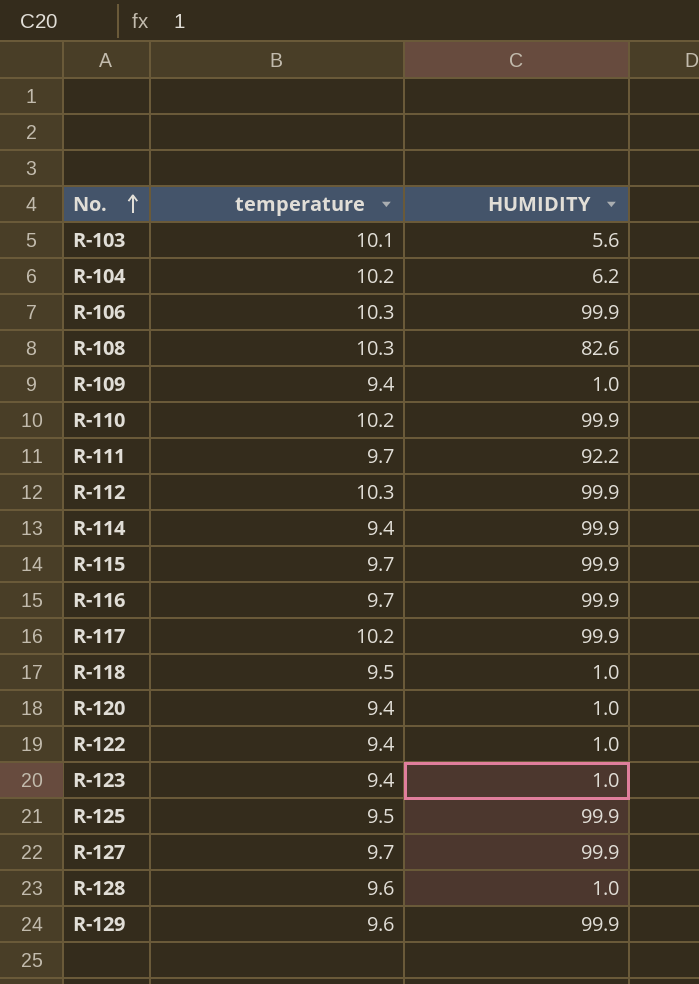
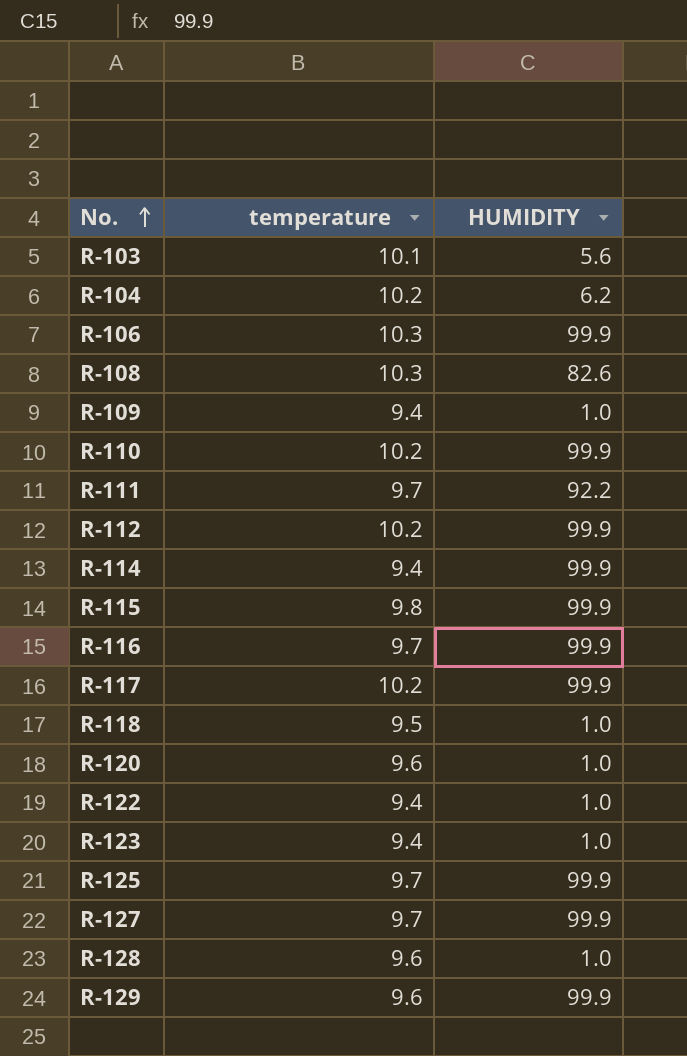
R-112 | temperature: 10.3 -> 10.2
R-115 | temperature: 9.7 -> 9.8
R-120 | temperature: 9.4 -> 9.6
R-125 | temperature: 9.5 -> 9.7

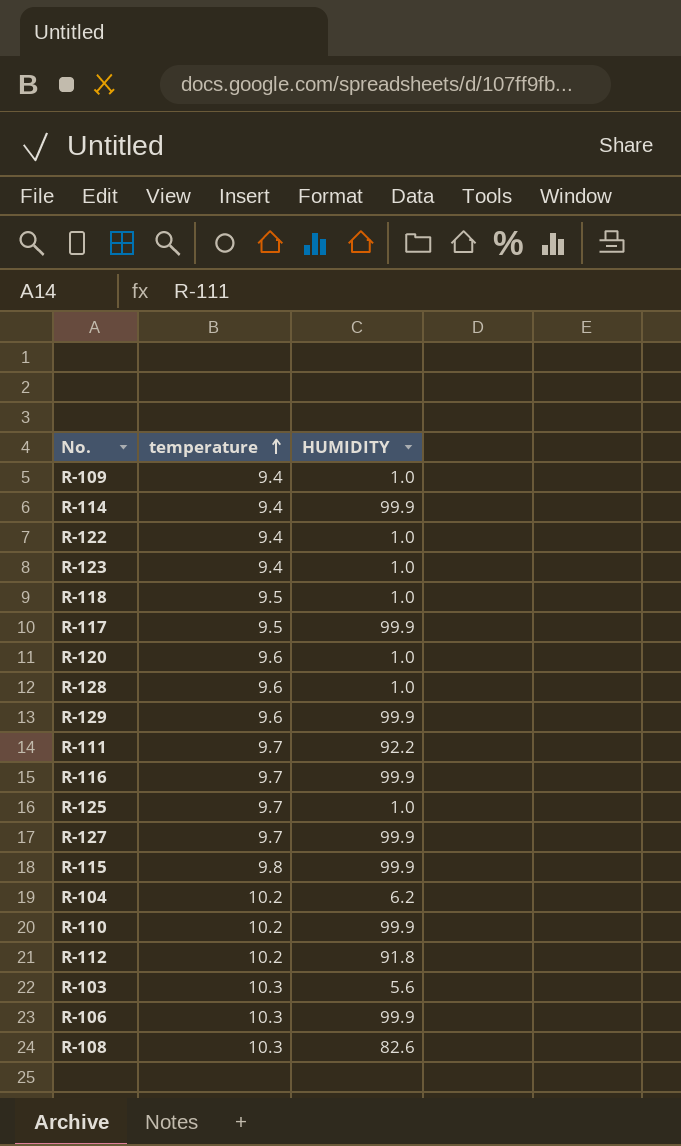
row order: No. ascending -> temperature ascending
R-117 | temperature: 10.2 -> 9.5
R-125 | HUMIDITY: 99.9 -> 1.0
R-112 | HUMIDITY: 99.9 -> 91.8
R-103 | temperature: 10.1 -> 10.3

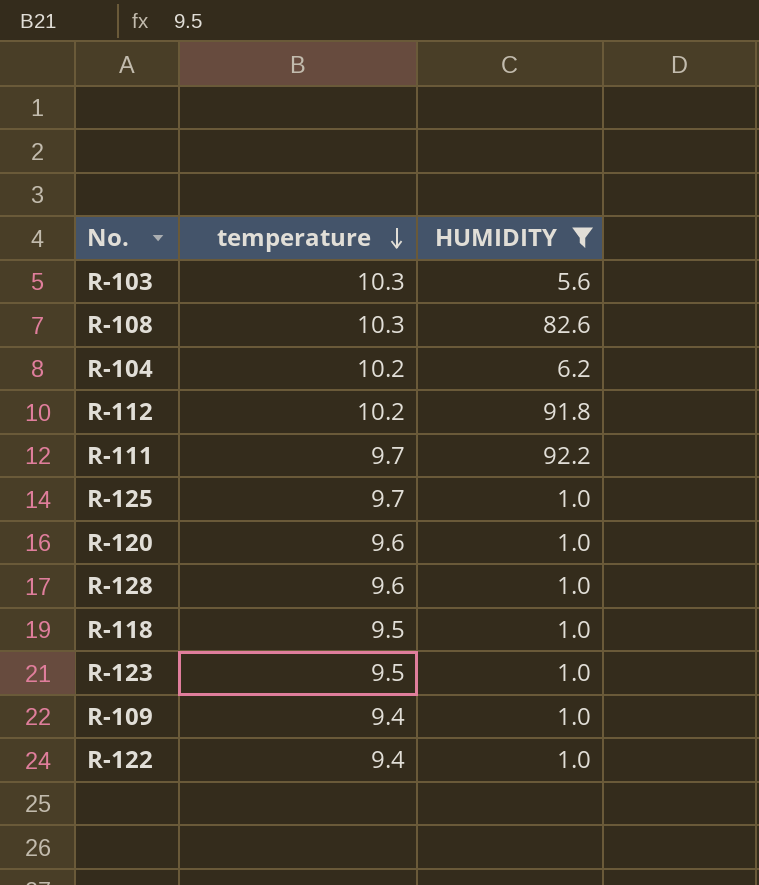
filter: none -> HUMIDITY != 99.9
row order: temperature ascending -> temperature descending
R-123 | temperature: 9.4 -> 9.5

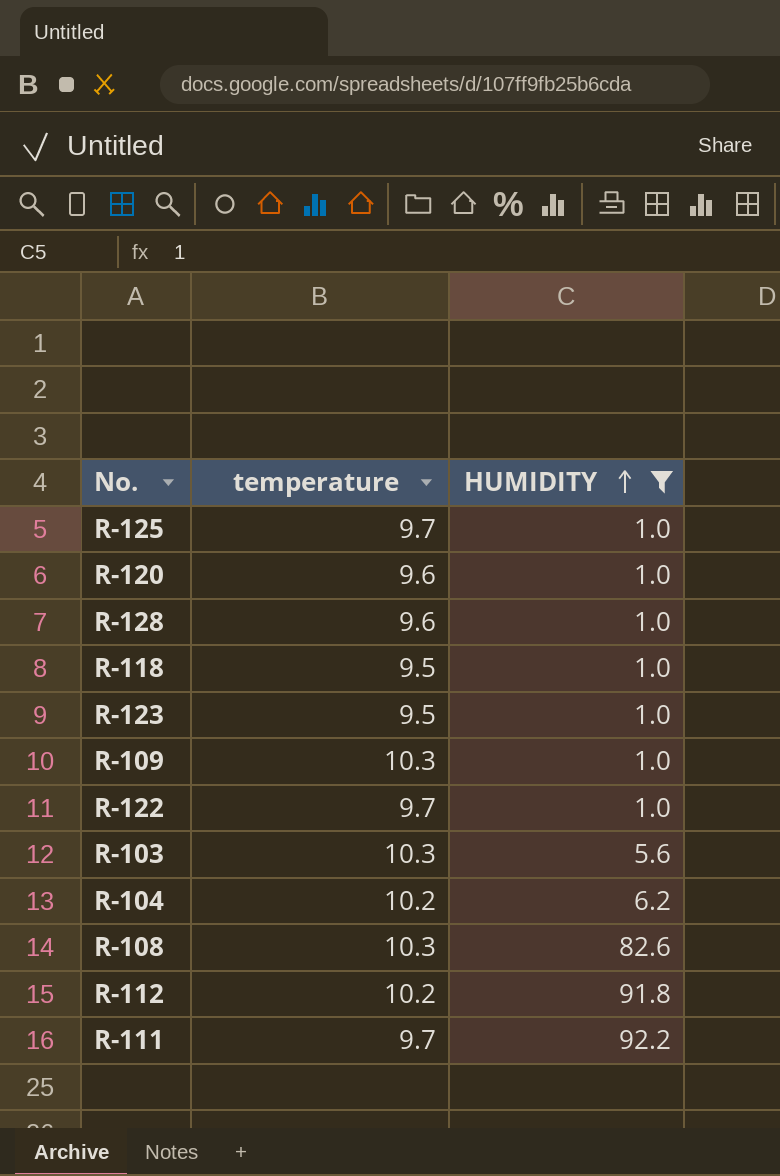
row order: temperature descending -> HUMIDITY ascending
R-109 | temperature: 9.4 -> 10.3
R-122 | temperature: 9.4 -> 9.7

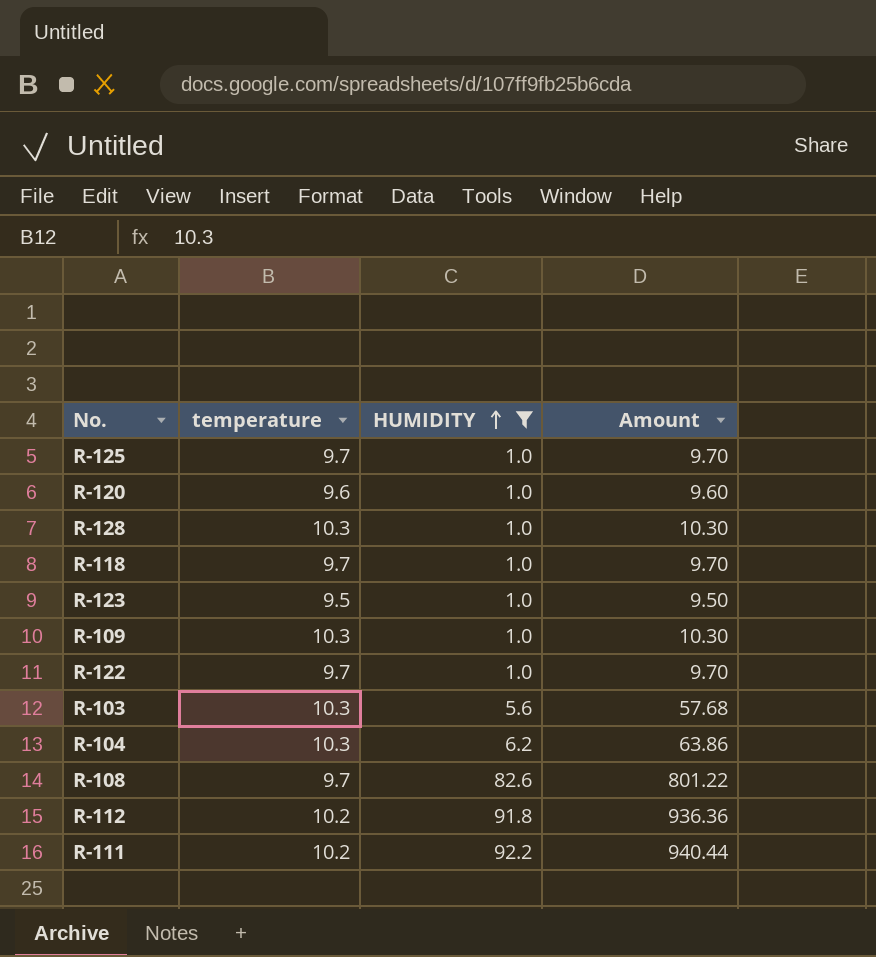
column Amount | formula: none -> [temperature] * [HUMIDITY]
R-128 | temperature: 9.6 -> 10.3
R-118 | temperature: 9.5 -> 9.7
R-104 | temperature: 10.2 -> 10.3
R-108 | temperature: 10.3 -> 9.7
R-111 | temperature: 9.7 -> 10.2

